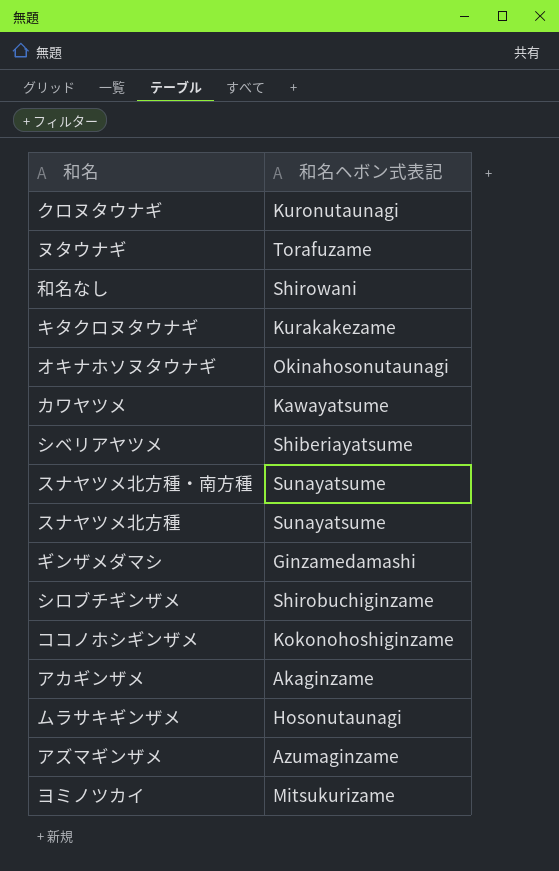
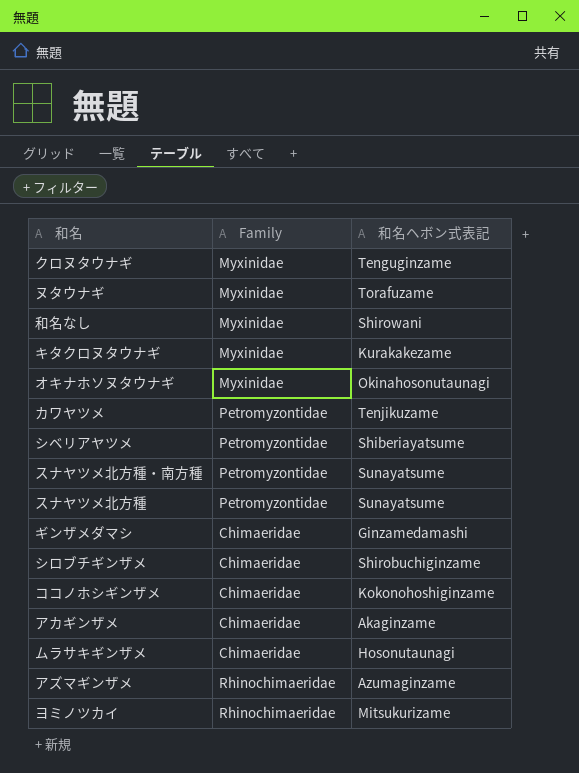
column Family | position: none -> 2
クロヌタウナギ | 和名ヘボン式表記: Kuronutaunagi -> Tenguginzame
カワヤツメ | 和名ヘボン式表記: Kawayatsume -> Tenjikuzame

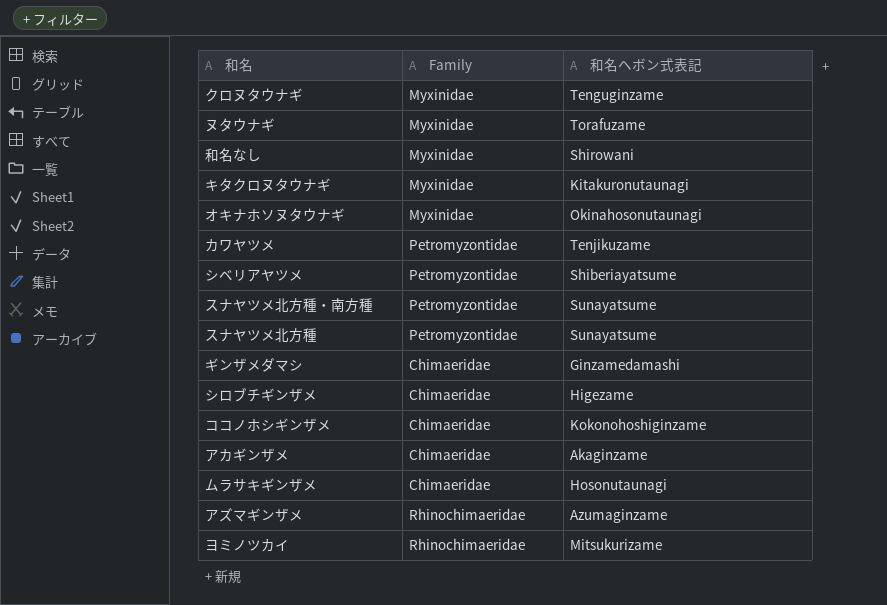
キタクロヌタウナギ | 和名ヘボン式表記: Kurakakezame -> Kitakuronutaunagi
シロブチギンザメ | 和名ヘボン式表記: Shirobuchiginzame -> Higezame

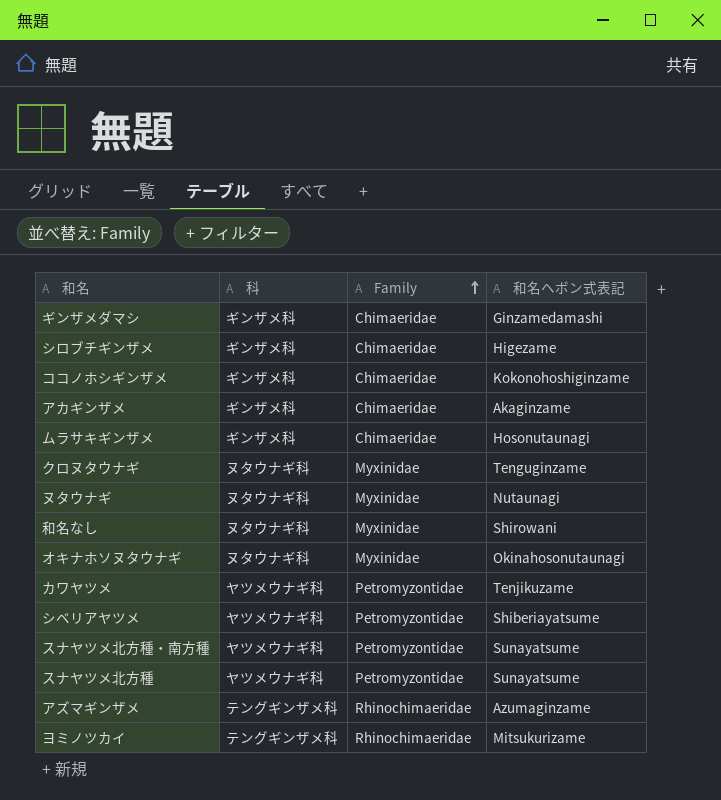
row order: none -> Family ascending
column 科 | position: none -> 2
row キタクロヌタウナギ: Myxinidae | Kitakuronutaunagi -> none
ヌタウナギ | 和名ヘボン式表記: Torafuzame -> Nutaunagi

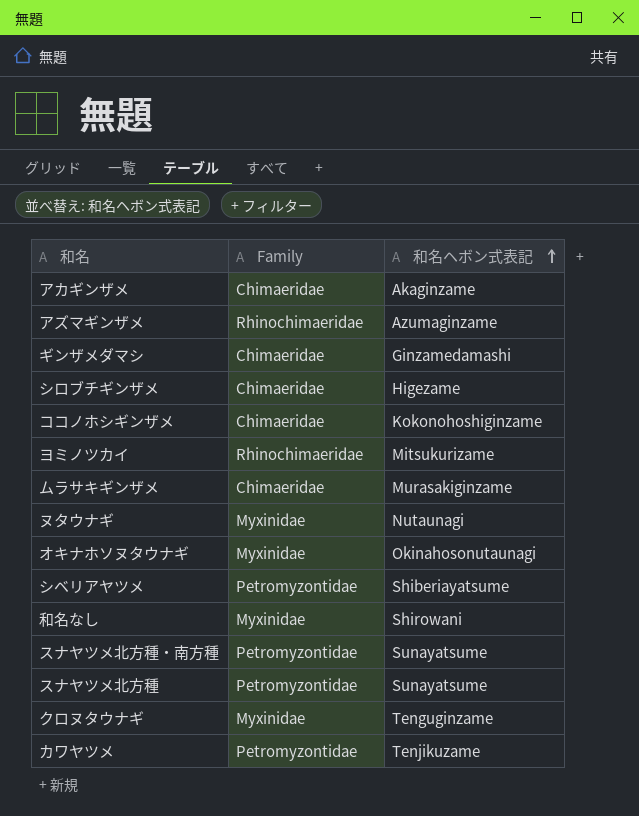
row order: Family ascending -> 和名ヘボン式表記 ascending
column 科 | position: 2 -> none
ムラサキギンザメ | 和名ヘボン式表記: Hosonutaunagi -> Murasakiginzame

